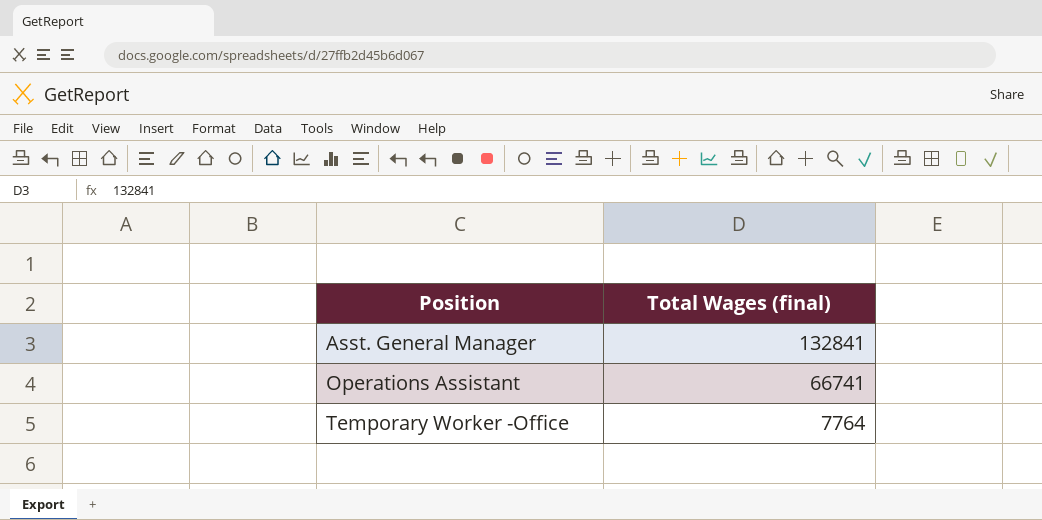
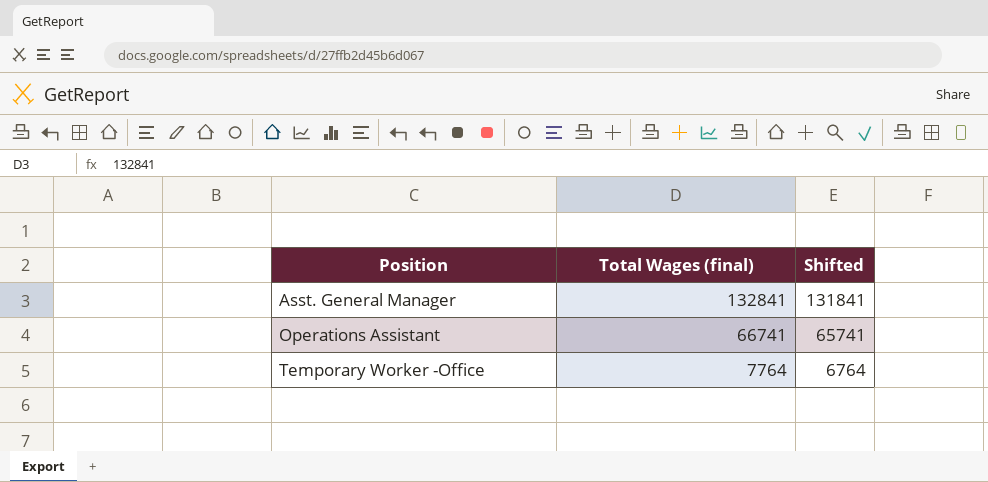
column Shifted | formula: none -> [Total Wages (final)] - 1000

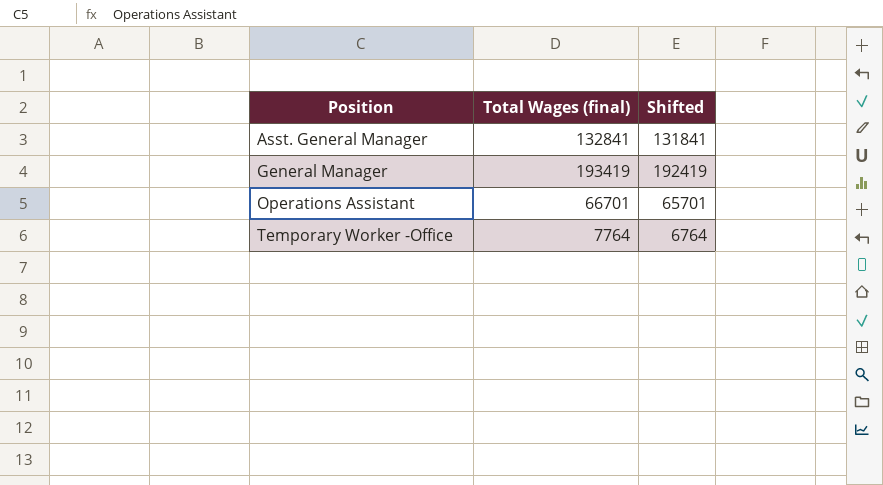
row General Manager: none -> 193419 | 192419
Operations Assistant | Total Wages (final): 66741 -> 66701
Operations Assistant | Shifted: 65741 -> 65701

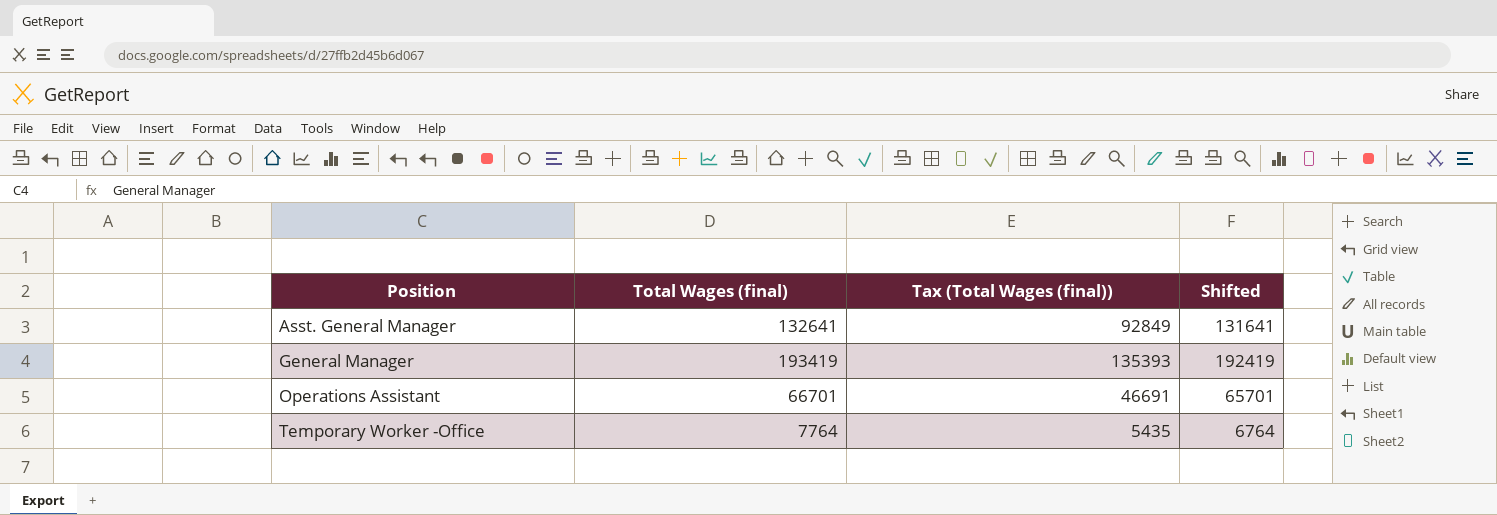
column Tax (Total Wages (final)) | formula: none -> [Total Wages (final)] * 0.7
Asst. General Manager | Total Wages (final): 132841 -> 132641
Asst. General Manager | Shifted: 131841 -> 131641

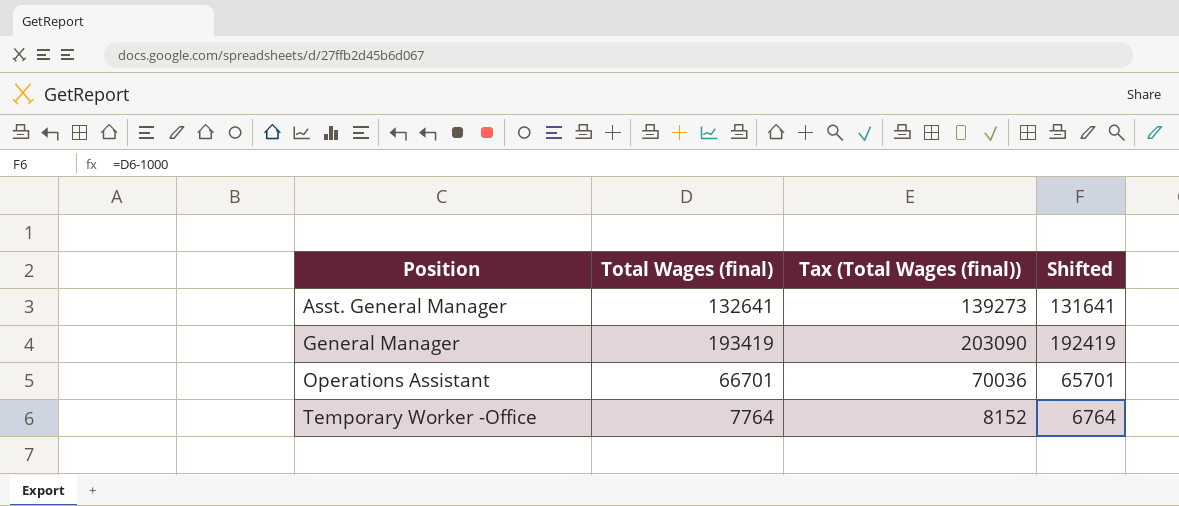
column Tax (Total Wages (final)) | formula: [Total Wages (final)] * 0.7 -> [Total Wages (final)] * 1.05

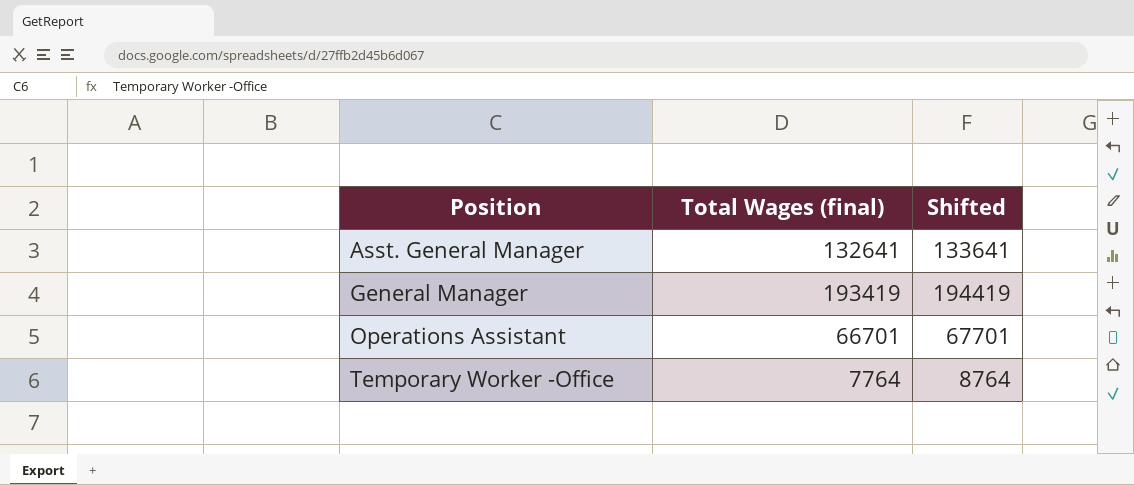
column Tax (Total Wages (final)) | formula: [Total Wages (final)] * 1.05 -> none
column Shifted | formula: [Total Wages (final)] - 1000 -> [Total Wages (final)] + 1000

